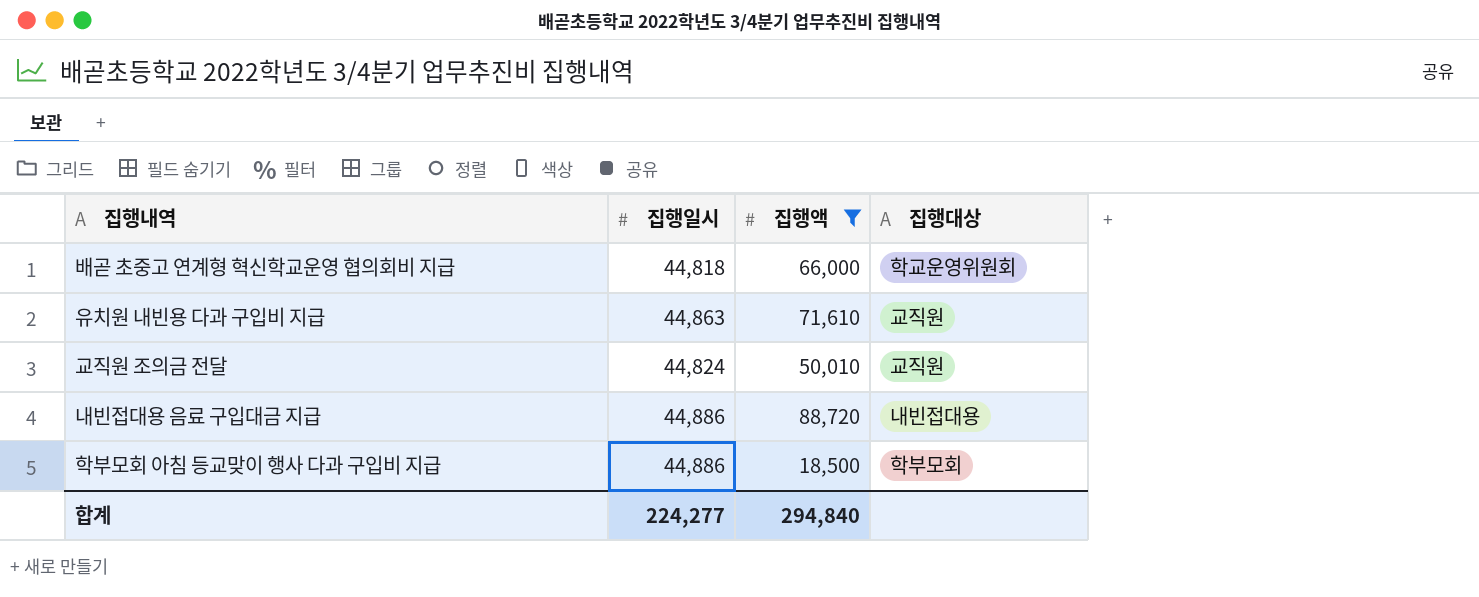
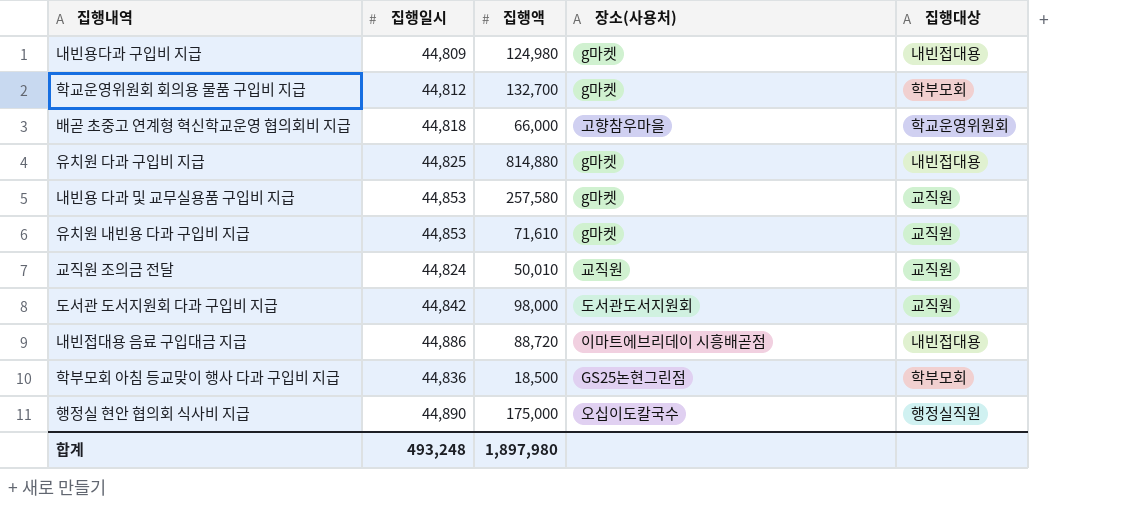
filter: 집행액 <= 88,720 -> none
column 장소(사용처) | position: none -> 4
유치원 내빈용 다과 구입비 지급 | 집행일시: 44,863 -> 44,853
학부모회 아침 등교맞이 행사 다과 구입비 지급 | 집행일시: 44,886 -> 44,836
합계 | 집행일시: 224,277 -> 493,248
합계 | 집행액: 294,840 -> 1,897,980

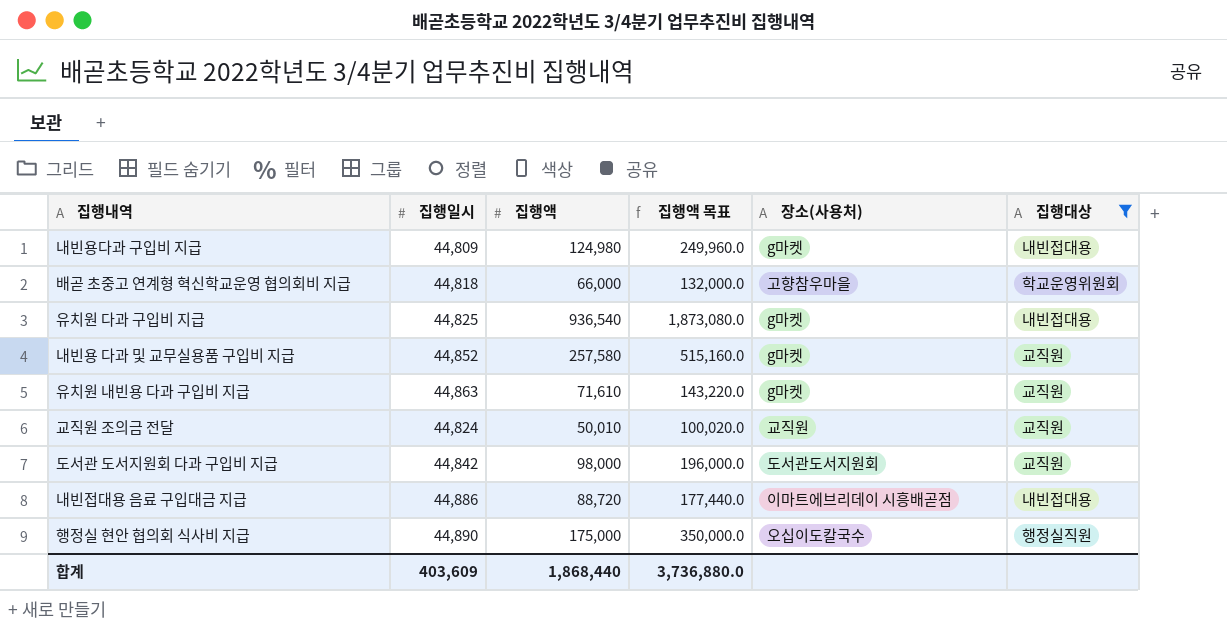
filter: none -> 집행대상 != 학부모회
column 집행액 목표 | formula: none -> [집행액] * 2
유치원 다과 구입비 지급 | 집행액: 814,880 -> 936,540
내빈용 다과 및 교무실용품 구입비 지급 | 집행일시: 44,853 -> 44,852
유치원 내빈용 다과 구입비 지급 | 집행일시: 44,853 -> 44,863
합계 | 집행일시: 493,248 -> 403,609
합계 | 집행액: 1,897,980 -> 1,868,440

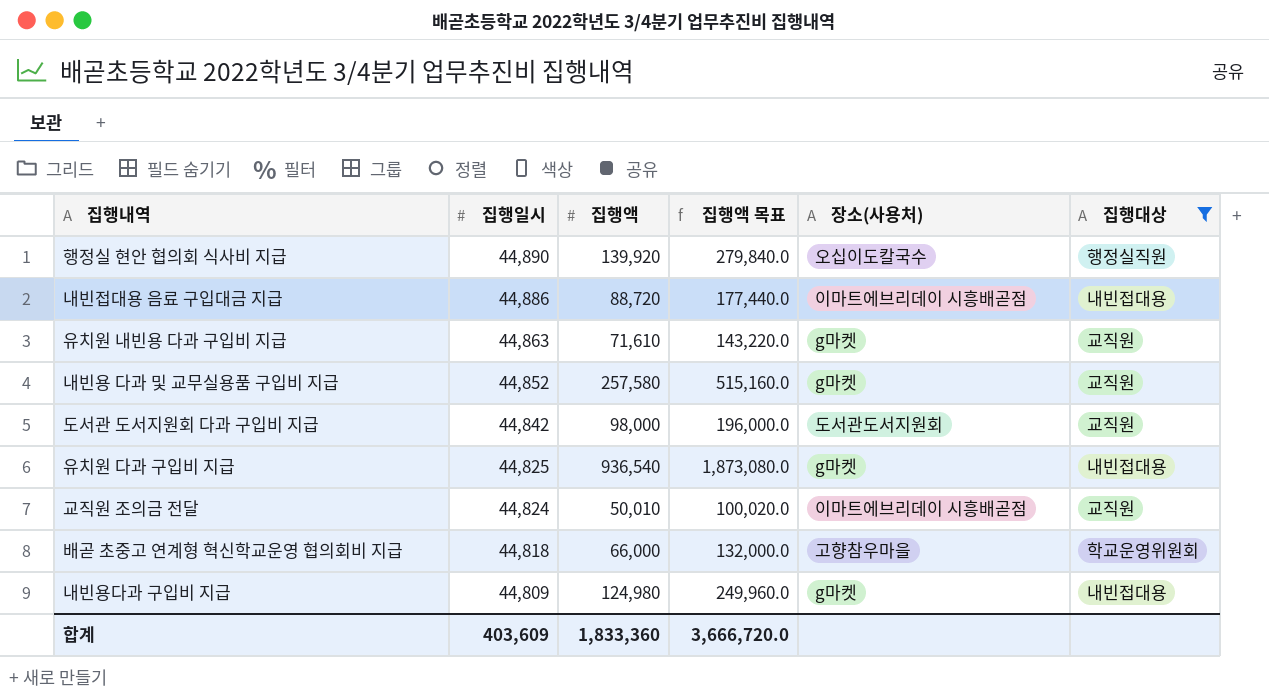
row order: none -> 집행일시 descending
행정실 현안 협의회 식사비 지급 | 집행액: 175,000 -> 139,920
행정실 현안 협의회 식사비 지급 | 집행액 목표: 350,000.0 -> 279,840.0
교직원 조의금 전달 | 장소(사용처): 교직원 -> 이마트에브리데이 시흥배곧점
합계 | 집행액: 1,868,440 -> 1,833,360
합계 | 집행액 목표: 3,736,880.0 -> 3,666,720.0

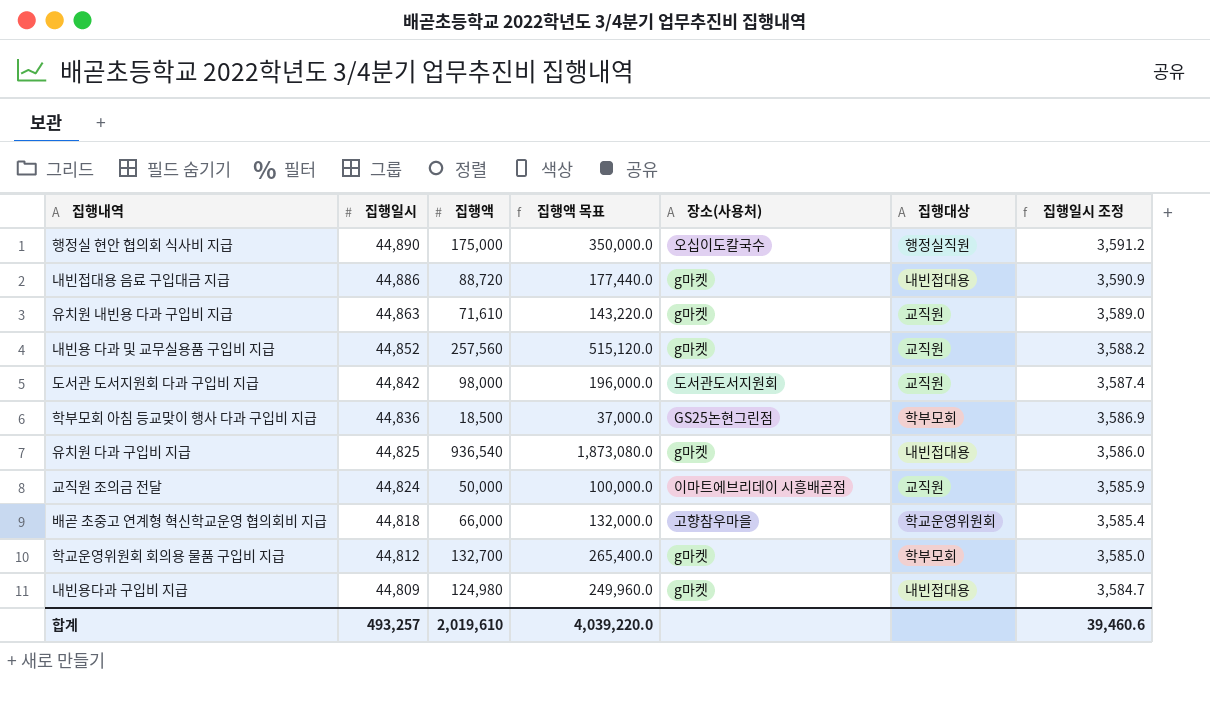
filter: 집행대상 != 학부모회 -> none
column 집행일시 조정 | formula: none -> [집행일시] * 0.08
행정실 현안 협의회 식사비 지급 | 집행액: 139,920 -> 175,000
행정실 현안 협의회 식사비 지급 | 집행액 목표: 279,840.0 -> 350,000.0
내빈접대용 음료 구입대금 지급 | 장소(사용처): 이마트에브리데이 시흥배곧점 -> g마켓
내빈용 다과 및 교무실용품 구입비 지급 | 집행액: 257,580 -> 257,560
내빈용 다과 및 교무실용품 구입비 지급 | 집행액 목표: 515,160.0 -> 515,120.0
교직원 조의금 전달 | 집행액: 50,010 -> 50,000
교직원 조의금 전달 | 집행액 목표: 100,020.0 -> 100,000.0
합계 | 집행일시: 403,609 -> 493,257
합계 | 집행액: 1,833,360 -> 2,019,610
합계 | 집행액 목표: 3,666,720.0 -> 4,039,220.0

